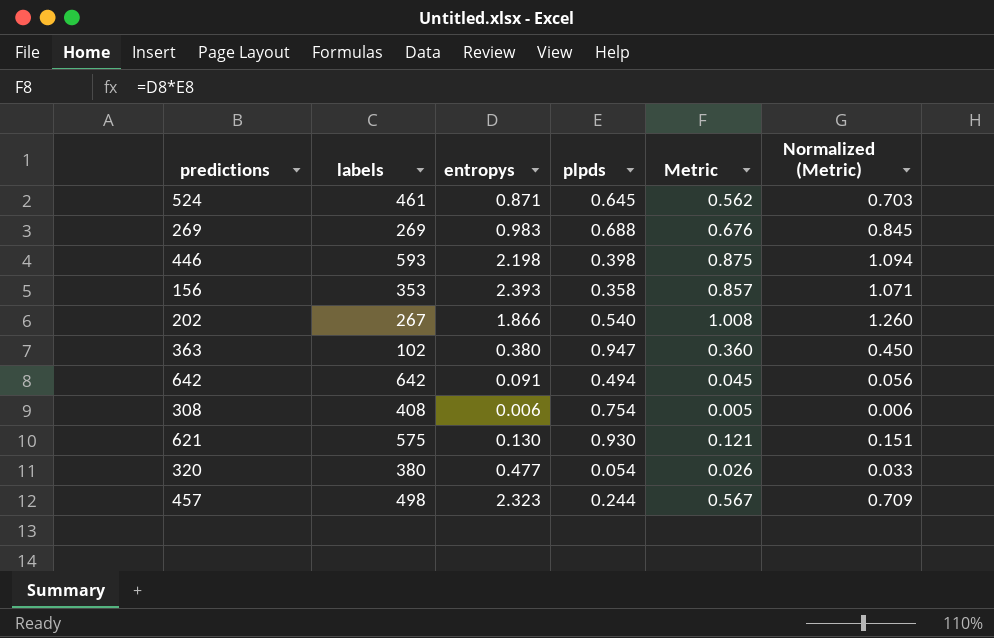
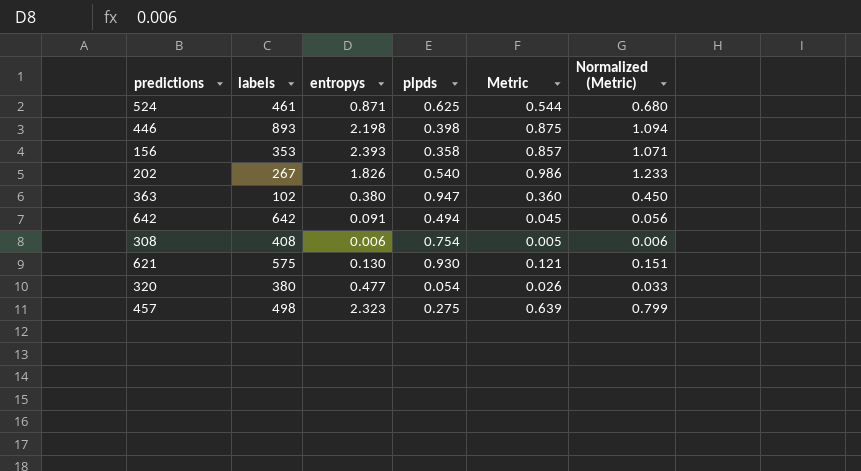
row 269: 269 | 0.983 | 0.688 | 0.676 | 0.845 -> none
524 | plpds: 0.645 -> 0.625
524 | Metric: 0.562 -> 0.544
524 | Normalized (Metric): 0.703 -> 0.680
446 | labels: 593 -> 893
202 | entropys: 1.866 -> 1.826
202 | Metric: 1.008 -> 0.986
202 | Normalized (Metric): 1.260 -> 1.233
457 | plpds: 0.244 -> 0.275
457 | Metric: 0.567 -> 0.639
457 | Normalized (Metric): 0.709 -> 0.799

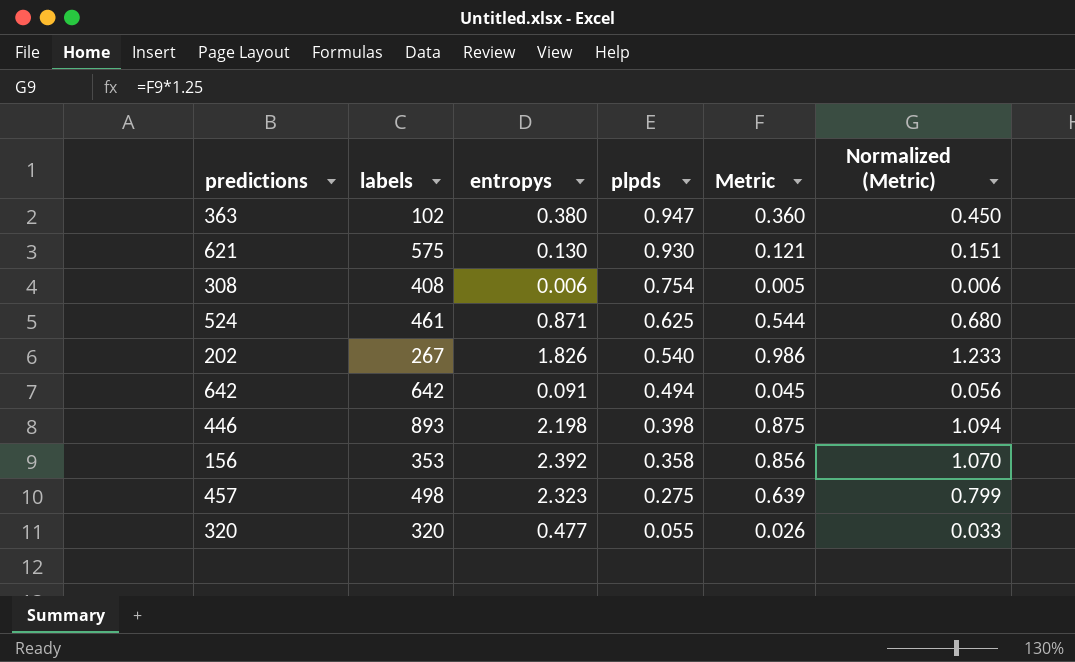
row order: none -> plpds descending
156 | entropys: 2.393 -> 2.392
156 | Metric: 0.857 -> 0.856
156 | Normalized (Metric): 1.071 -> 1.070
320 | labels: 380 -> 320
320 | plpds: 0.054 -> 0.055

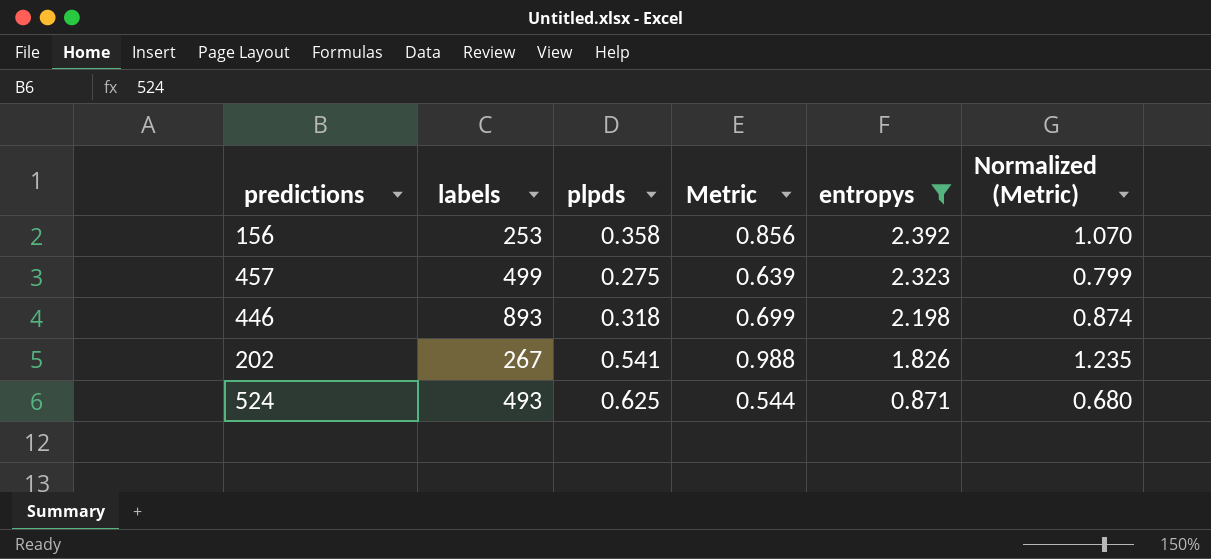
filter: none -> entropys >= 0.871
row order: plpds descending -> entropys descending
column entropys | position: 3 -> 5
156 | labels: 353 -> 253
457 | labels: 498 -> 499
446 | plpds: 0.398 -> 0.318
446 | Metric: 0.875 -> 0.699
446 | Normalized (Metric): 1.094 -> 0.874
202 | plpds: 0.540 -> 0.541
202 | Metric: 0.986 -> 0.988
202 | Normalized (Metric): 1.233 -> 1.235
524 | labels: 461 -> 493

